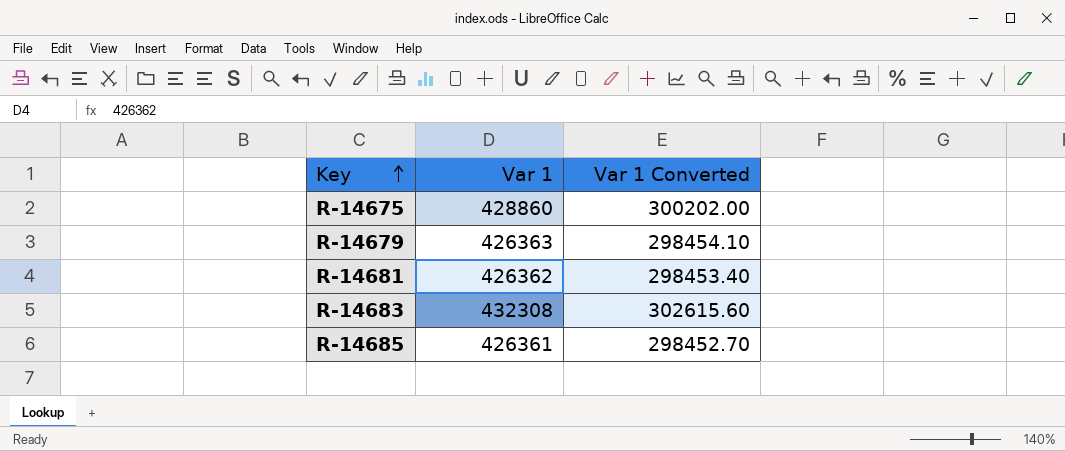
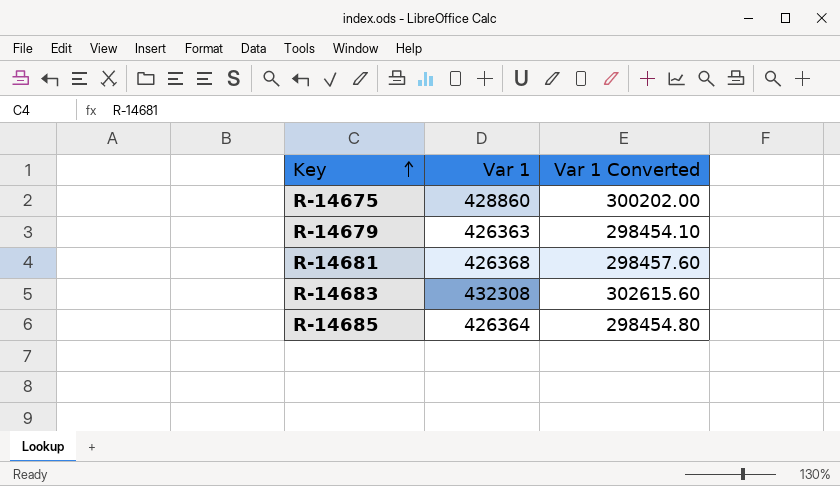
R-14681 | Var 1: 426362 -> 426368
R-14681 | Var 1 Converted: 298453.40 -> 298457.60
R-14685 | Var 1: 426361 -> 426364
R-14685 | Var 1 Converted: 298452.70 -> 298454.80

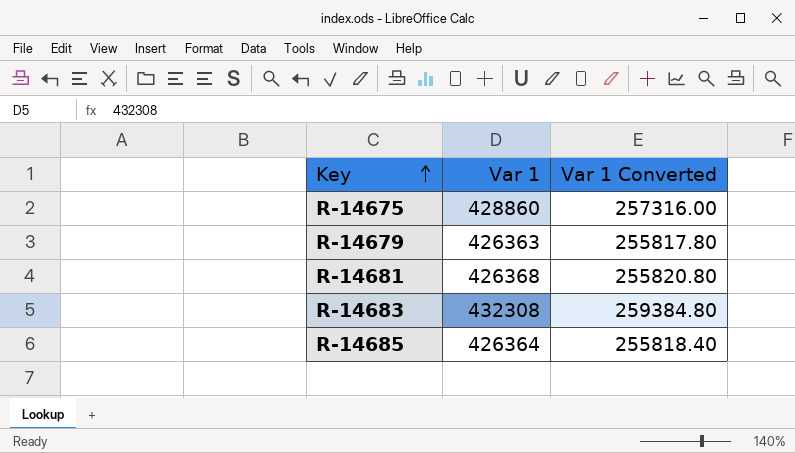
column Var 1 Converted | formula: [Var 1] * 0.7 -> [Var 1] * 0.6

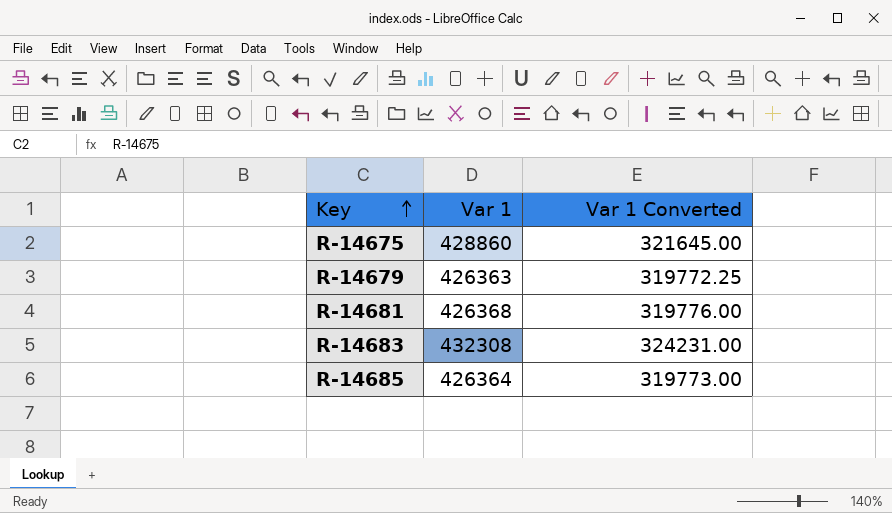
column Var 1 Converted | formula: [Var 1] * 0.6 -> [Var 1] * 0.75

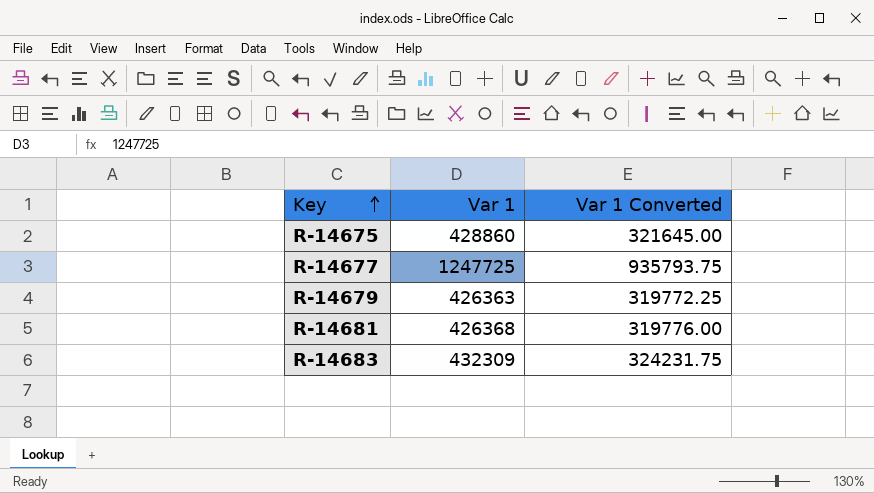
row R-14685: 426364 | 319773.00 -> none
row R-14677: none -> 1247725 | 935793.75
R-14683 | Var 1: 432308 -> 432309
R-14683 | Var 1 Converted: 324231.00 -> 324231.75

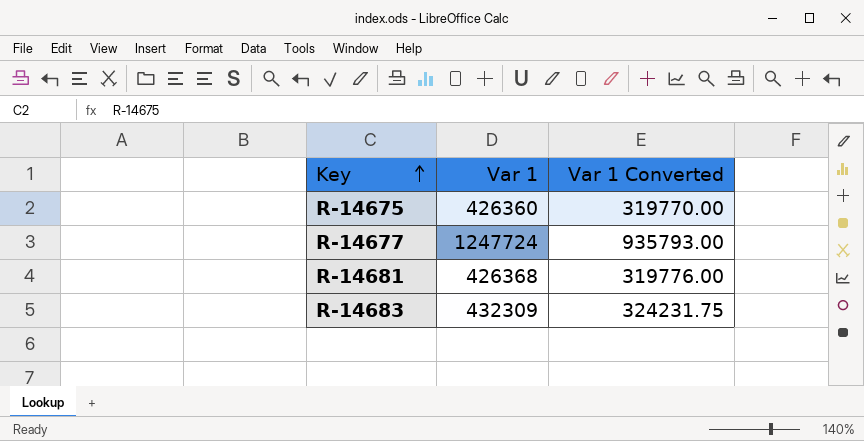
row R-14679: 426363 | 319772.25 -> none
R-14675 | Var 1: 428860 -> 426360
R-14675 | Var 1 Converted: 321645.00 -> 319770.00
R-14677 | Var 1: 1247725 -> 1247724
R-14677 | Var 1 Converted: 935793.75 -> 935793.00

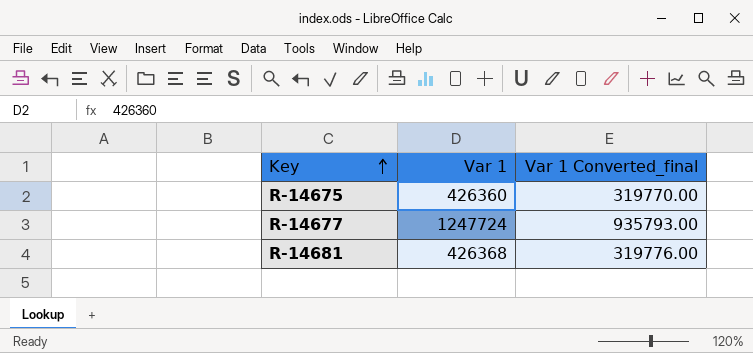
column name: Var 1 Converted -> Var 1 Converted_final
row R-14683: 432309 | 324231.75 -> none

